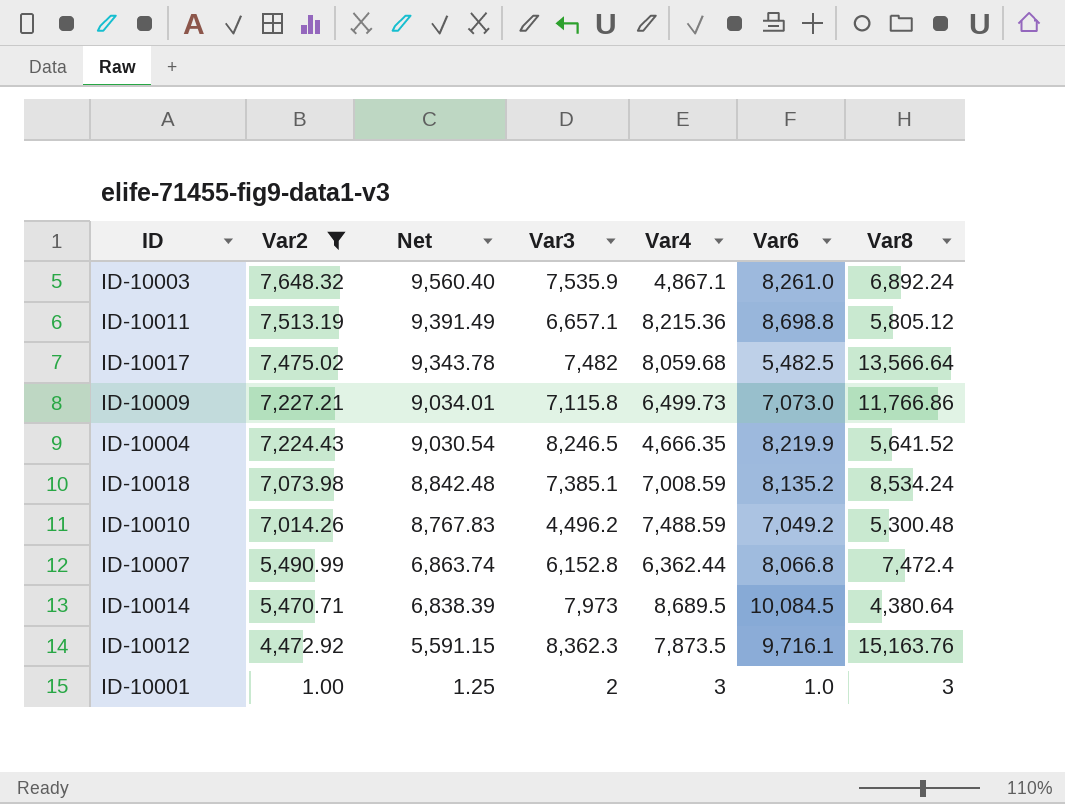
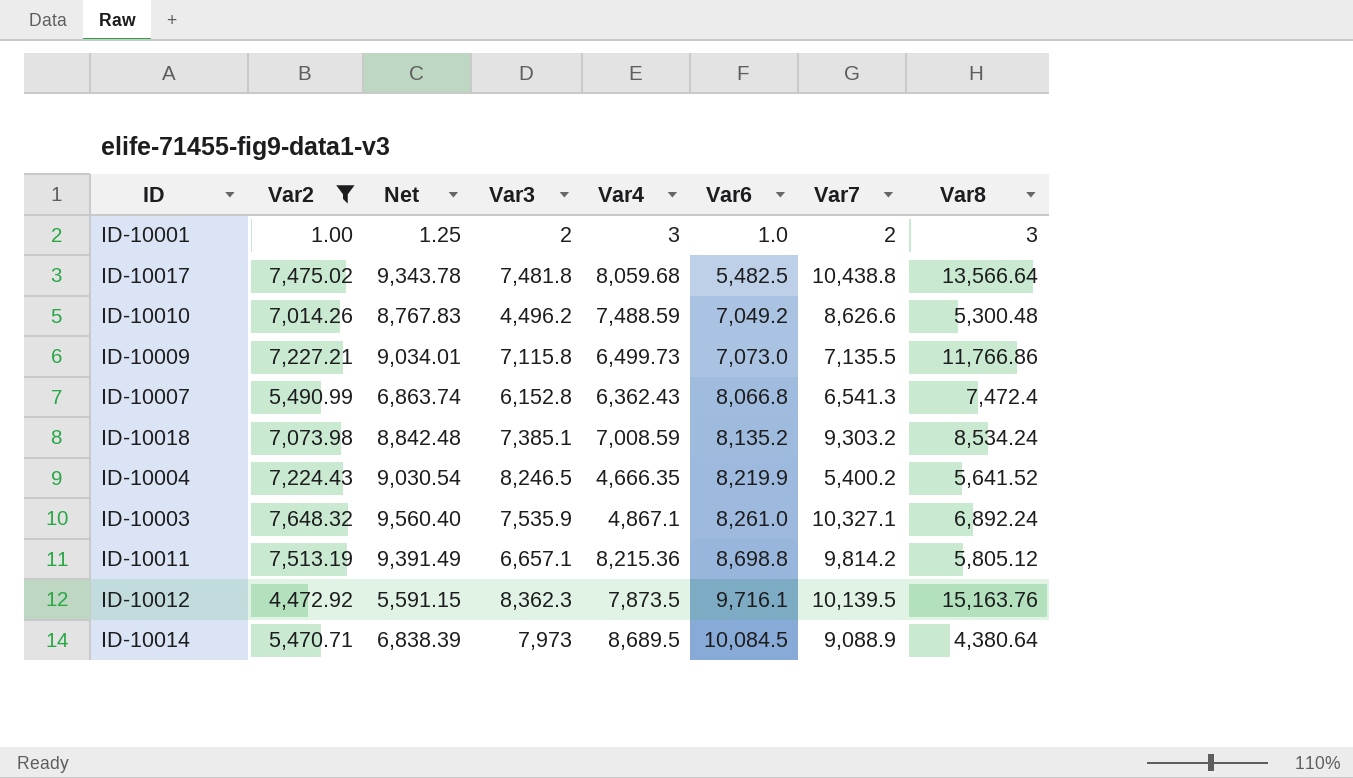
row order: Var2 descending -> Var6 ascending
column Var7 | position: none -> 7
ID-10017 | Var3: 7,482 -> 7,481.8
ID-10007 | Var4: 6,362.44 -> 6,362.43

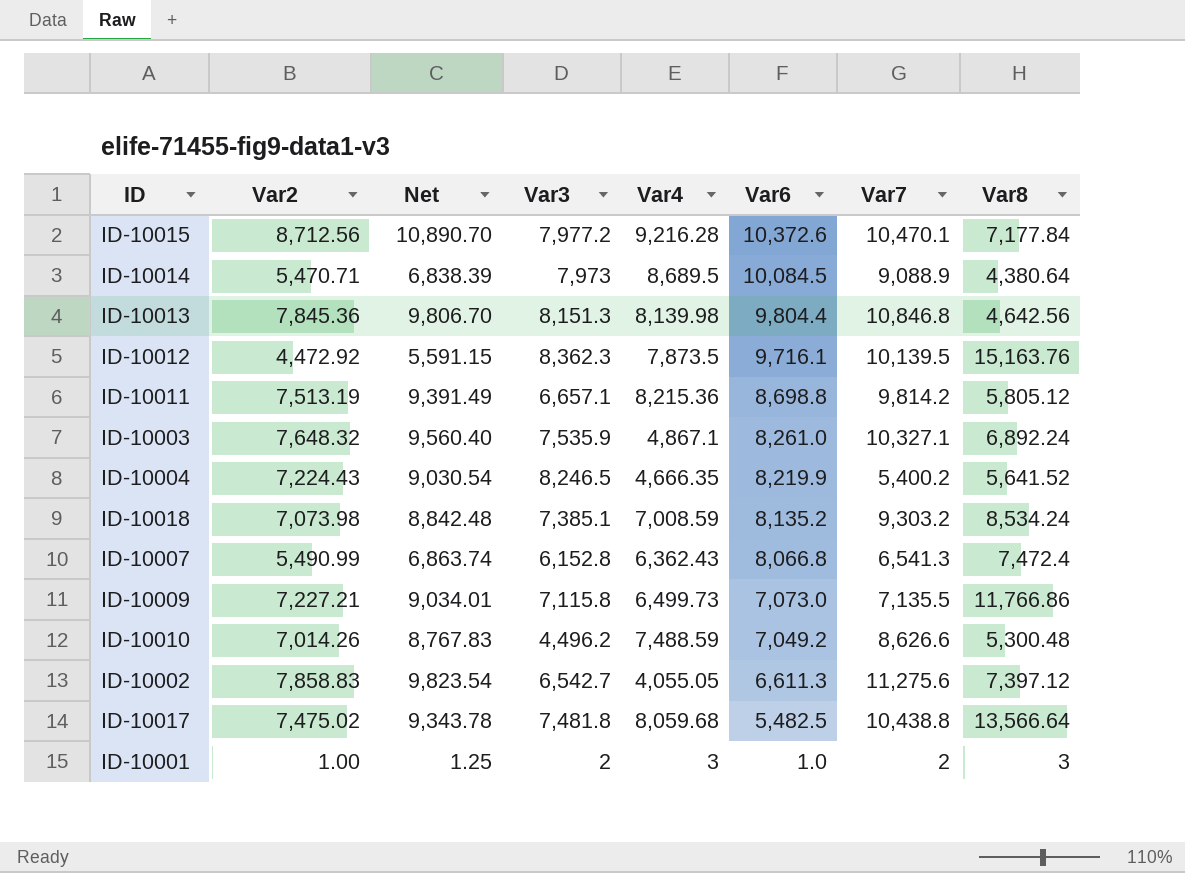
filter: Var2 <= 7,648.32 -> none
row order: Var6 ascending -> Var6 descending

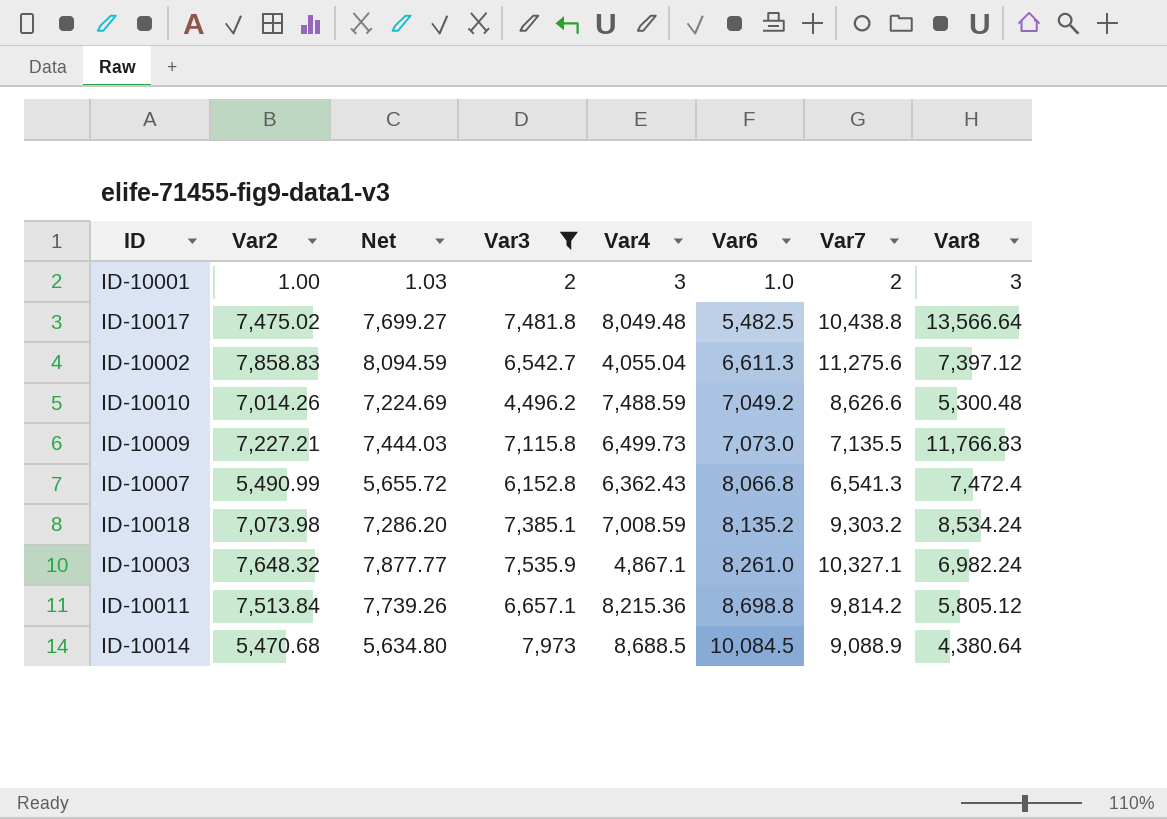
filter: none -> Var3 <= 7,973
row order: Var6 descending -> Var6 ascending
column Net | formula: [Var2] * 1.25 -> [Var2] * 1.03
ID-10017 | Var4: 8,059.68 -> 8,049.48
ID-10002 | Var4: 4,055.05 -> 4,055.04
ID-10009 | Var8: 11,766.86 -> 11,766.83
ID-10003 | Var8: 6,892.24 -> 6,982.24
ID-10011 | Var2: 7,513.19 -> 7,513.84
ID-10014 | Var2: 5,470.71 -> 5,470.68
ID-10014 | Var4: 8,689.5 -> 8,688.5

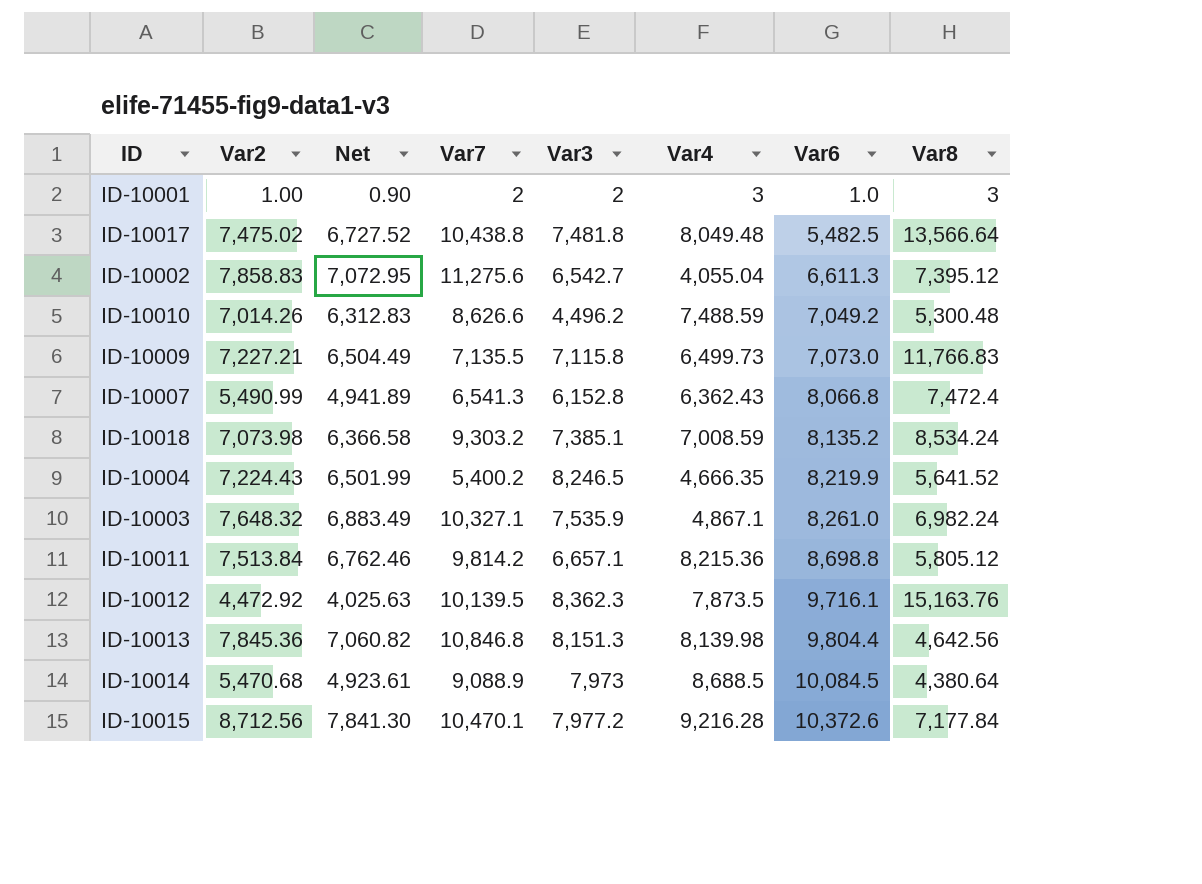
filter: Var3 <= 7,973 -> none
column Net | formula: [Var2] * 1.03 -> [Var2] * 0.9
column Var7 | position: 7 -> 4
ID-10002 | Var8: 7,397.12 -> 7,395.12

